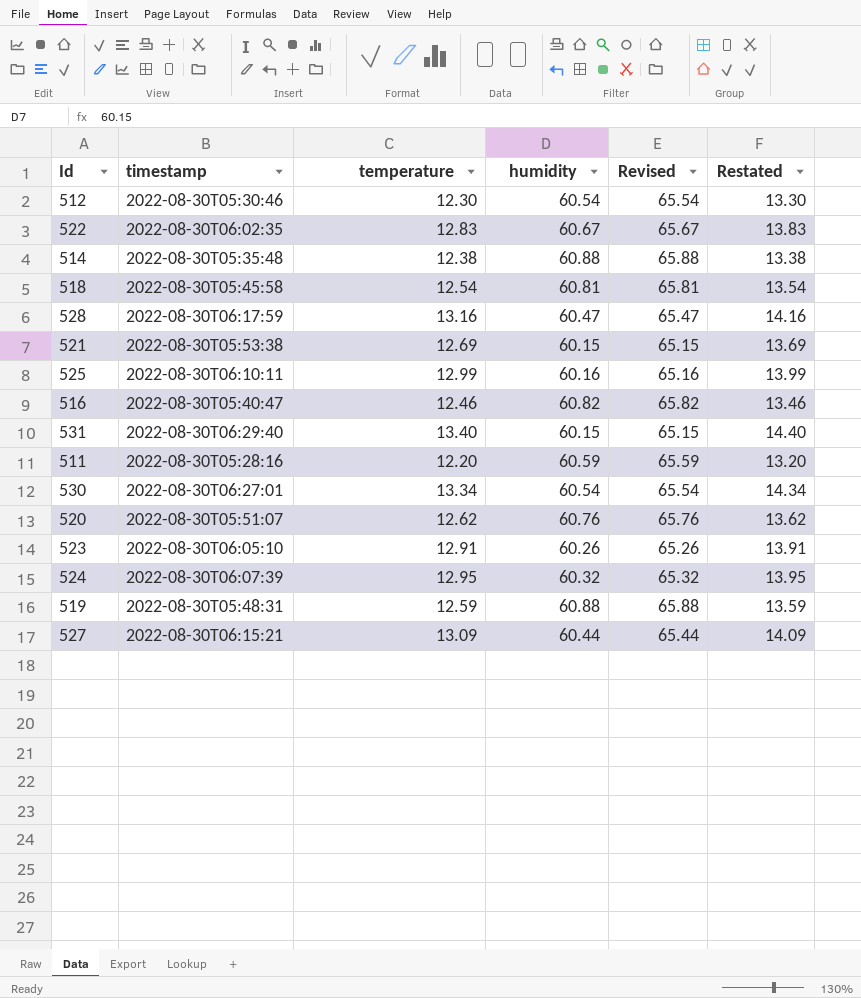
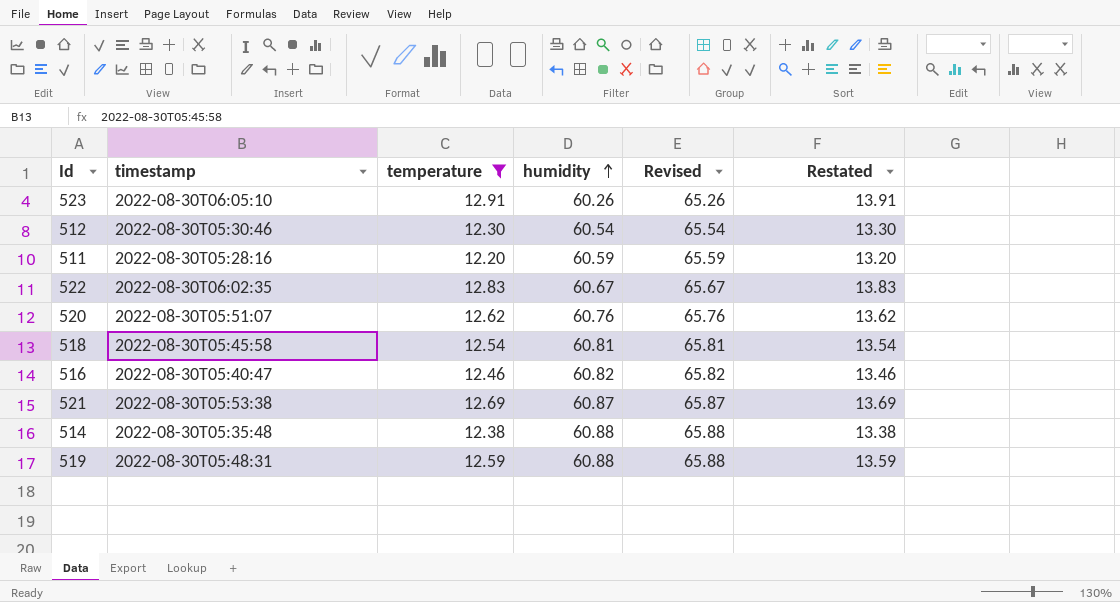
filter: none -> temperature <= 12.91
row order: none -> humidity ascending
521 | humidity: 60.15 -> 60.87
521 | Revised: 65.15 -> 65.87

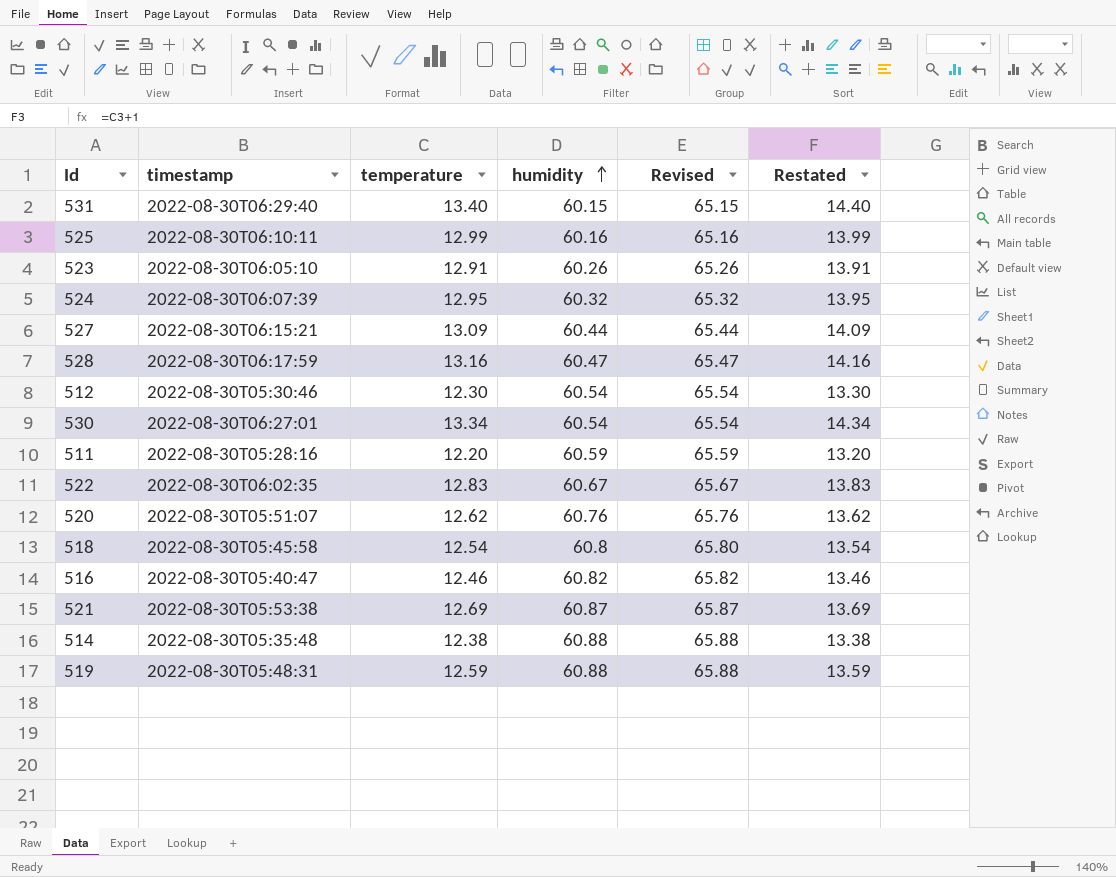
filter: temperature <= 12.91 -> none
518 | humidity: 60.81 -> 60.8
518 | Revised: 65.81 -> 65.80

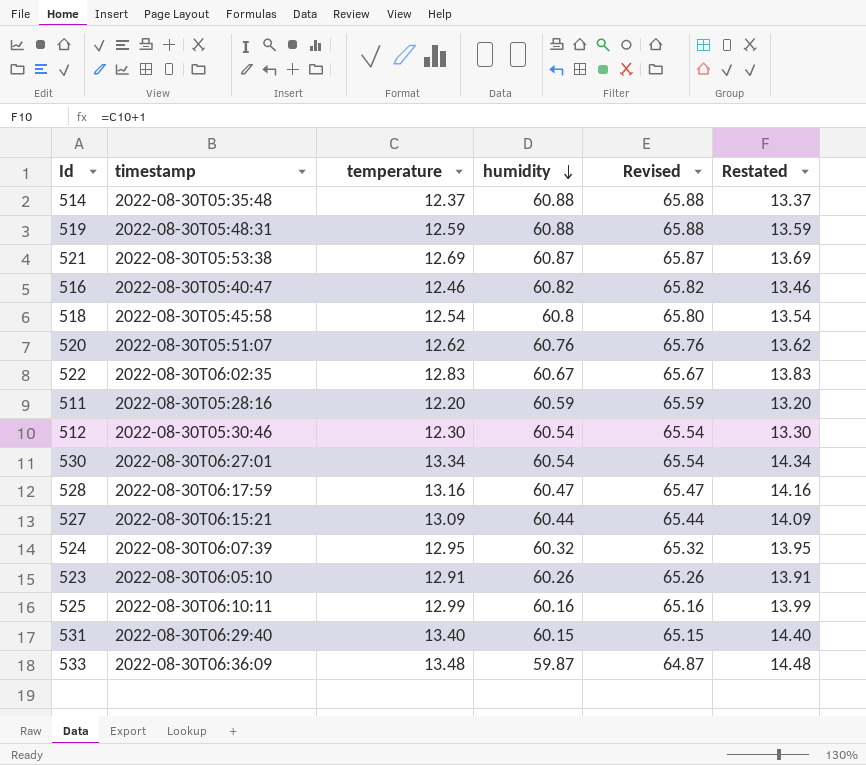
row order: humidity ascending -> humidity descending
514 | temperature: 12.38 -> 12.37
514 | Restated: 13.38 -> 13.37
row 533: none -> 2022-08-30T06:36:09 | 13.48 | 59.87 | 64.87 | 14.48

